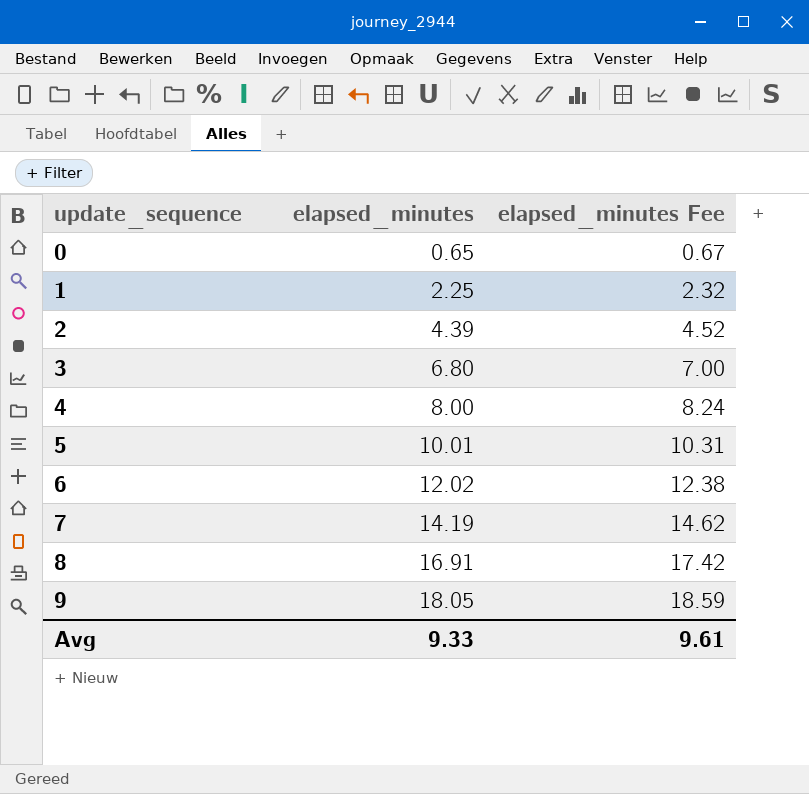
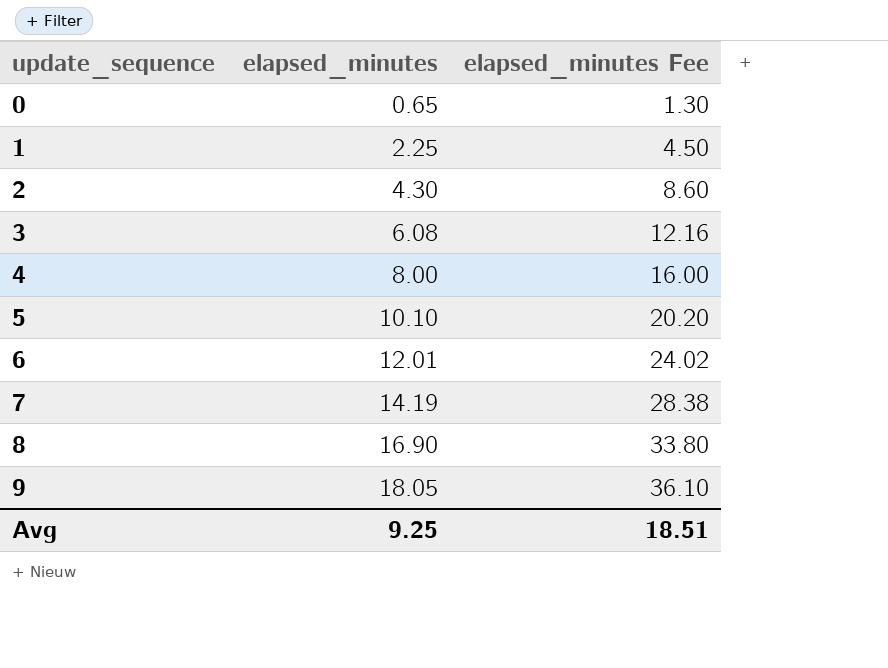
column elapsed_minutes Fee | formula: [elapsed_minutes] * 1.03 -> [elapsed_minutes] * 2
2 | elapsed_minutes: 4.39 -> 4.30
3 | elapsed_minutes: 6.80 -> 6.08
5 | elapsed_minutes: 10.01 -> 10.10
6 | elapsed_minutes: 12.02 -> 12.01
8 | elapsed_minutes: 16.91 -> 16.90
Avg | elapsed_minutes: 9.33 -> 9.25
Avg | elapsed_minutes Fee: 9.61 -> 18.51

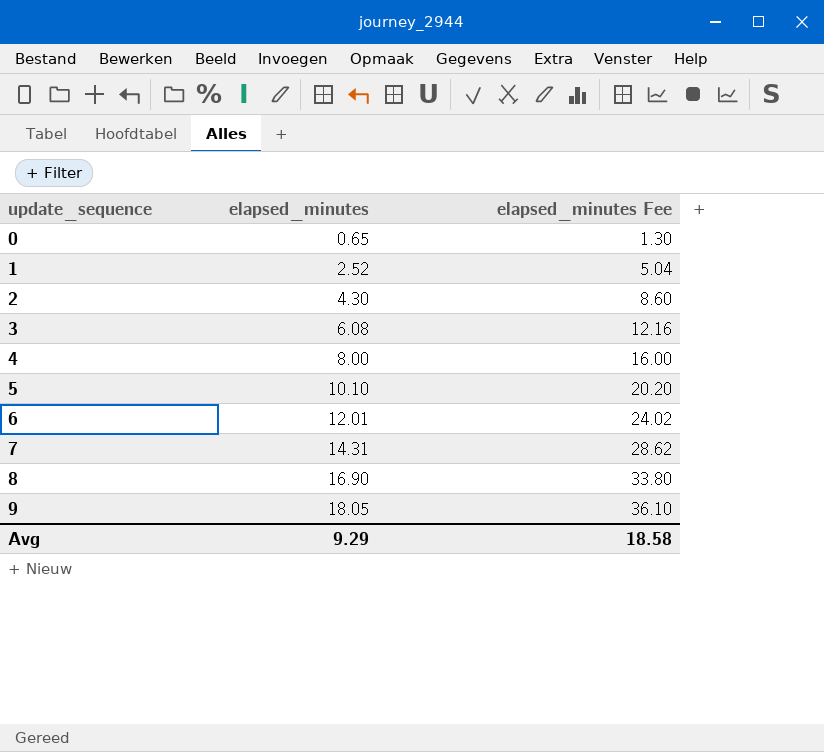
1 | elapsed_minutes: 2.25 -> 2.52
1 | elapsed_minutes Fee: 4.50 -> 5.04
7 | elapsed_minutes: 14.19 -> 14.31
7 | elapsed_minutes Fee: 28.38 -> 28.62
Avg | elapsed_minutes: 9.25 -> 9.29
Avg | elapsed_minutes Fee: 18.51 -> 18.58

